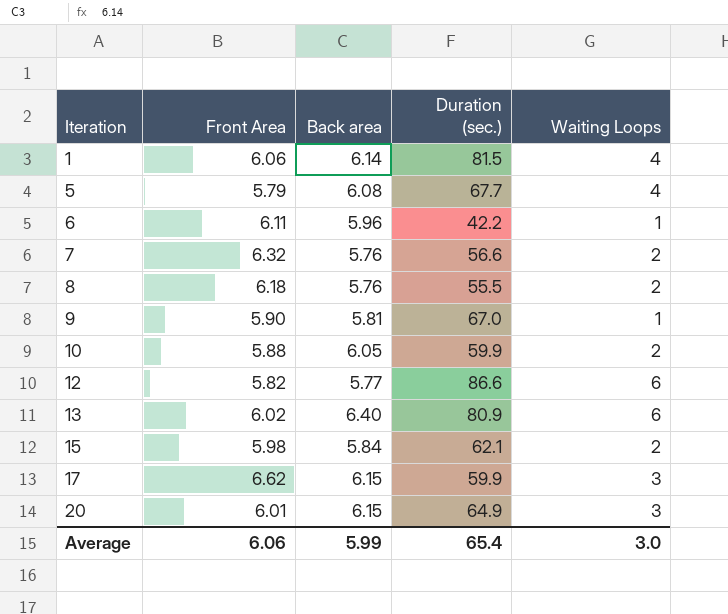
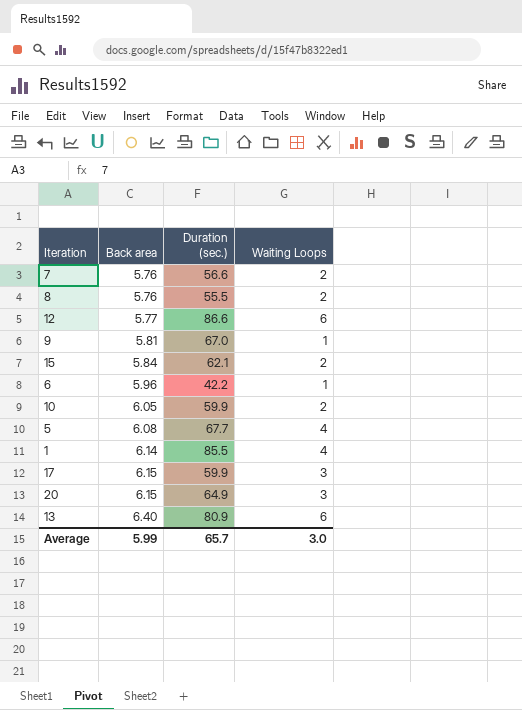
row order: Iteration ascending -> Back area ascending
column Front Area | position: 2 -> none
1 | Duration (sec.): 81.5 -> 85.5
Average | Duration (sec.): 65.4 -> 65.7

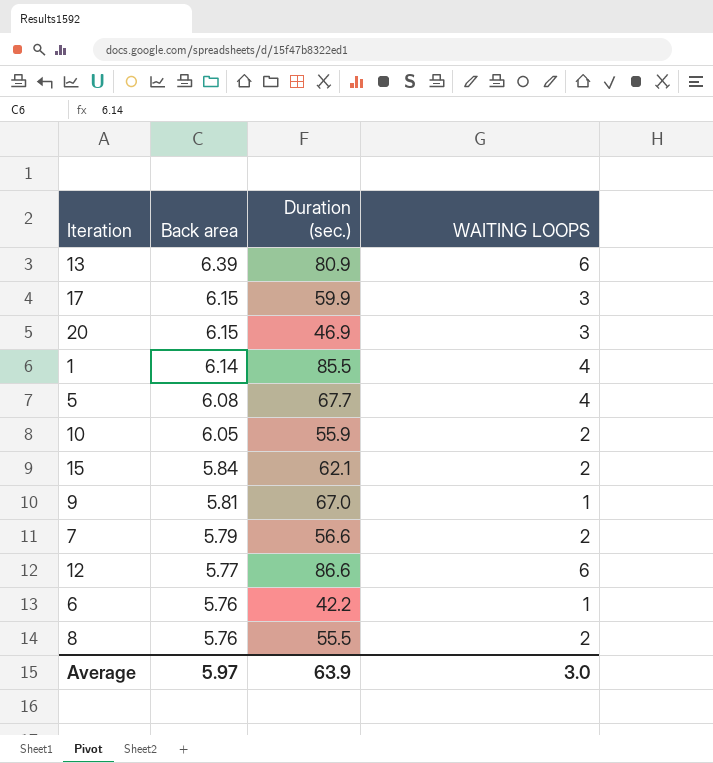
row order: Back area ascending -> Back area descending
column name: Waiting Loops -> WAITING LOOPS
13 | Back area: 6.40 -> 6.39
20 | Duration (sec.): 64.9 -> 46.9
10 | Duration (sec.): 59.9 -> 55.9
7 | Back area: 5.76 -> 5.79
6 | Back area: 5.96 -> 5.76
Average | Back area: 5.99 -> 5.97
Average | Duration (sec.): 65.7 -> 63.9

